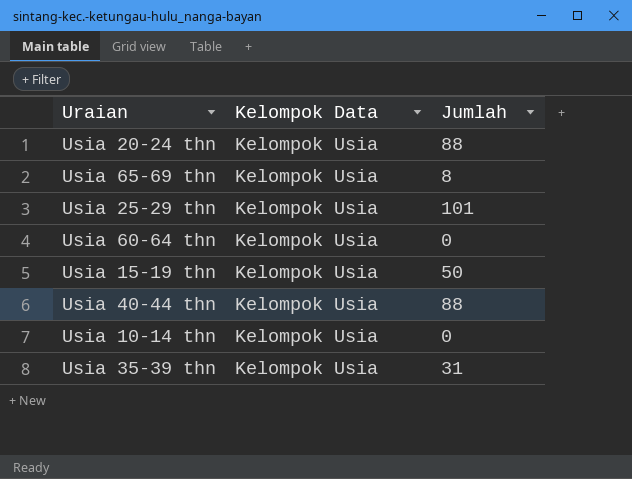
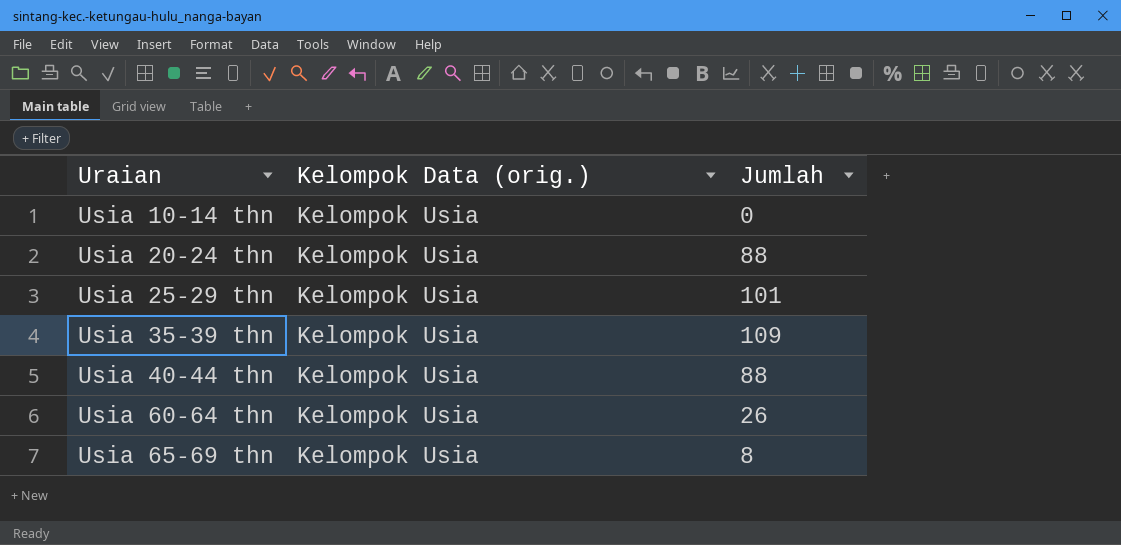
row order: none -> Uraian ascending
column name: Kelompok Data -> Kelompok Data (orig.)
row Usia 15-19 thn: Kelompok Usia | 50 -> none
Usia 35-39 thn | Jumlah: 31 -> 109
Usia 60-64 thn | Jumlah: 0 -> 26

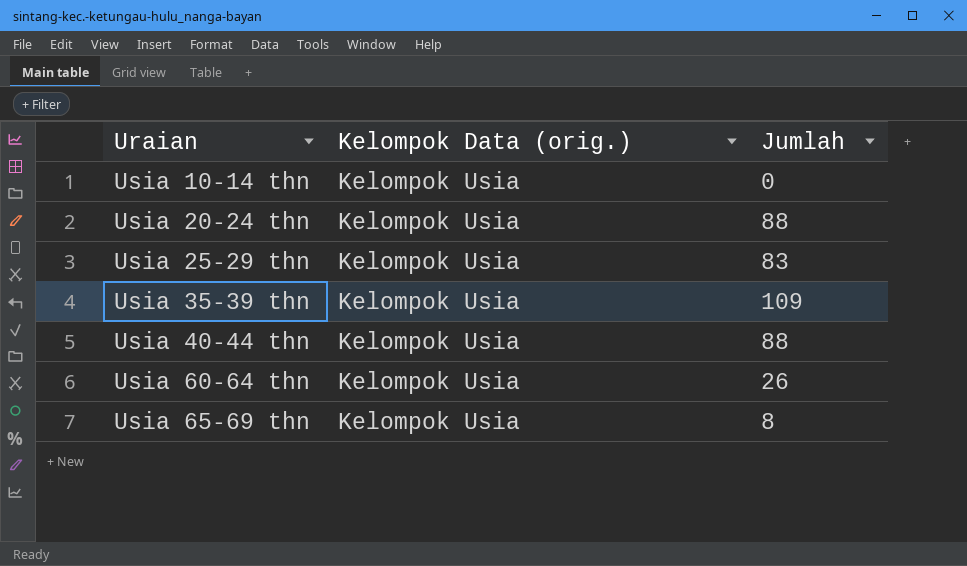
Usia 25-29 thn | Jumlah: 101 -> 83

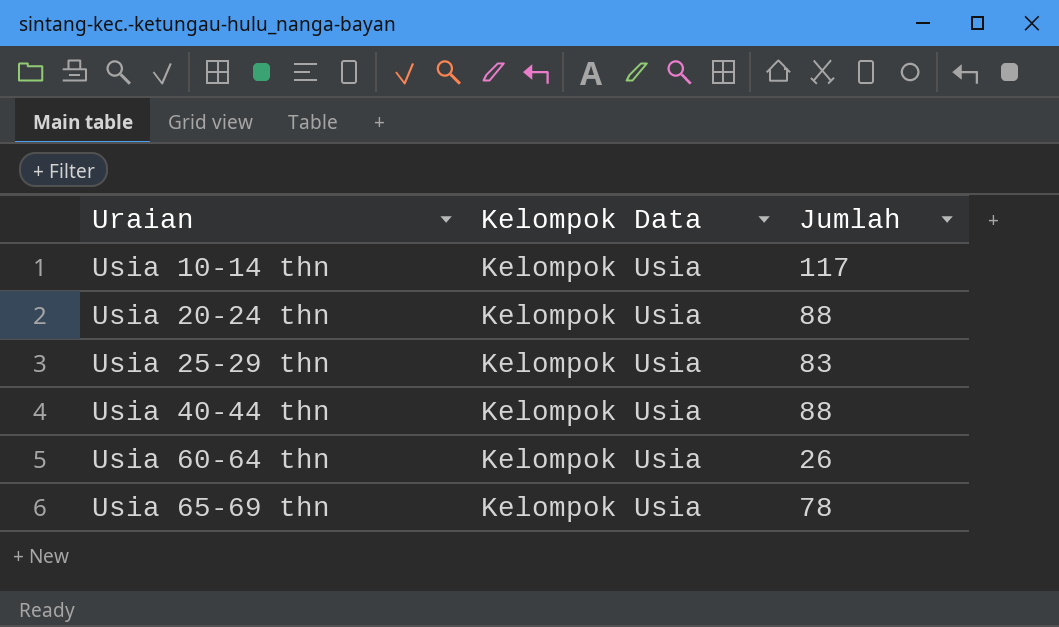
column name: Kelompok Data (orig.) -> Kelompok Data
row Usia 35-39 thn: Kelompok Usia | 109 -> none
Usia 10-14 thn | Jumlah: 0 -> 117
Usia 65-69 thn | Jumlah: 8 -> 78

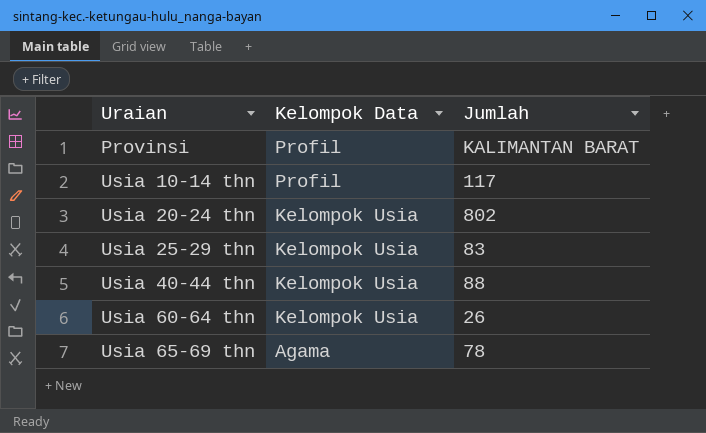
row Provinsi: none -> Profil | KALIMANTAN BARAT
Usia 10-14 thn | Kelompok Data: Kelompok Usia -> Profil
Usia 20-24 thn | Jumlah: 88 -> 802
Usia 65-69 thn | Kelompok Data: Kelompok Usia -> Agama

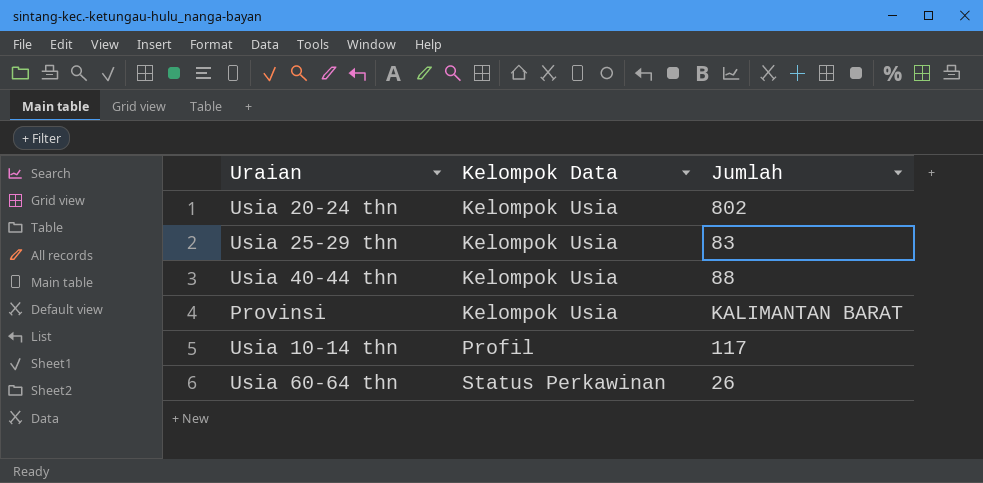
row order: Uraian ascending -> Kelompok Data ascending
row Usia 65-69 thn: Agama | 78 -> none
Provinsi | Kelompok Data: Profil -> Kelompok Usia
Usia 60-64 thn | Kelompok Data: Kelompok Usia -> Status Perkawinan

